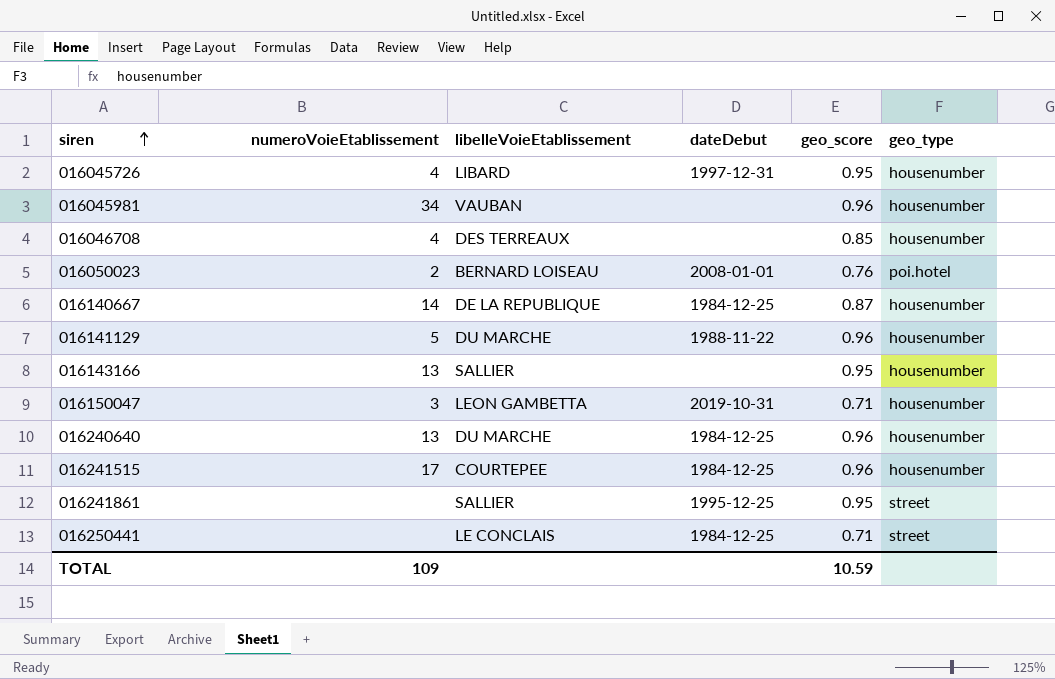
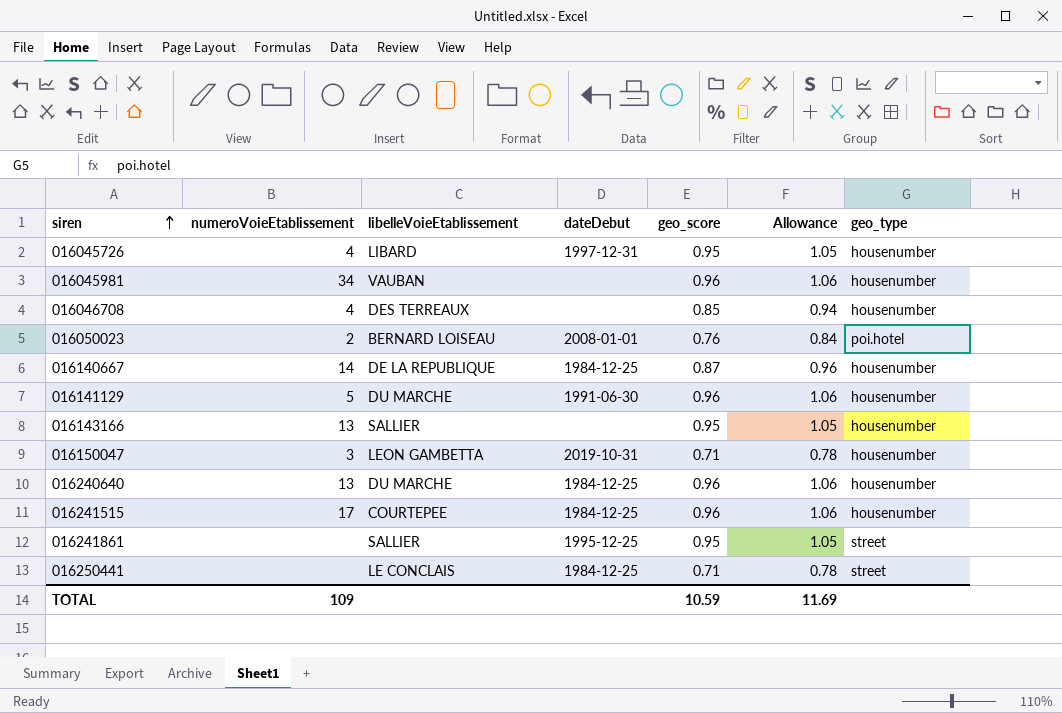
column Allowance | formula: none -> [geo_score] * 1.1
016141129 | dateDebut: 1988-11-22 -> 1991-06-30

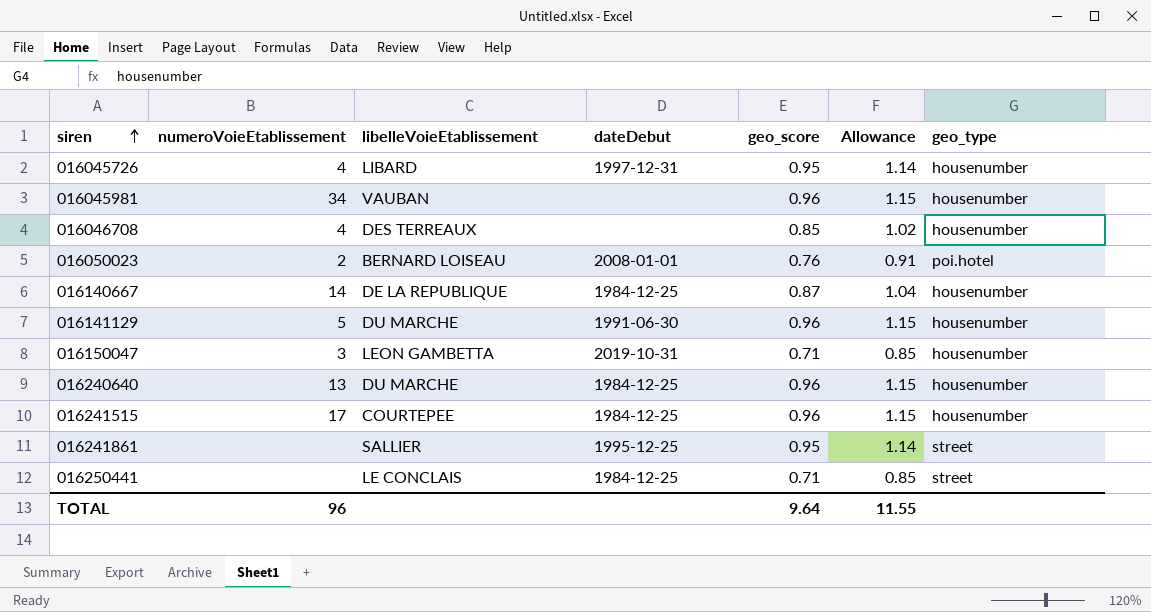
column Allowance | formula: [geo_score] * 1.1 -> [geo_score] * 1.2
row 016143166: 13 | SALLIER | none | 0.95 | 1.05 | housenumber -> none
TOTAL | numeroVoieEtablissement: 109 -> 96
TOTAL | geo_score: 10.59 -> 9.64
TOTAL | Allowance: 11.69 -> 11.55

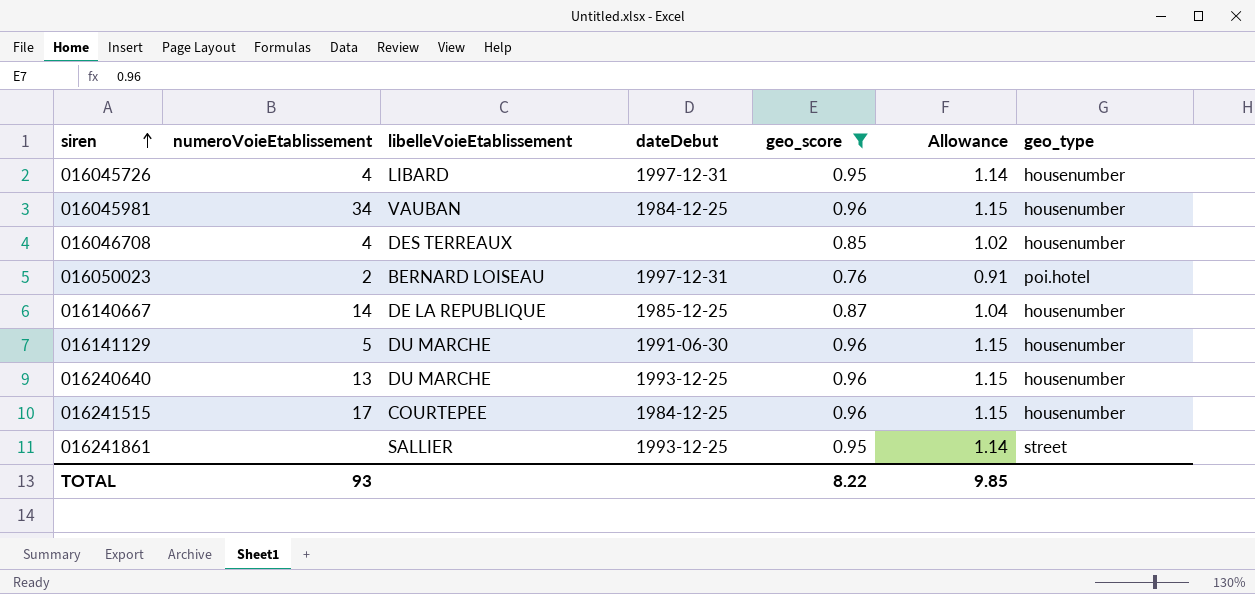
filter: none -> geo_score != 0.71
016045981 | dateDebut: none -> 1984-12-25
016050023 | dateDebut: 2008-01-01 -> 1997-12-31
016140667 | dateDebut: 1984-12-25 -> 1985-12-25
016240640 | dateDebut: 1984-12-25 -> 1993-12-25
016241861 | dateDebut: 1995-12-25 -> 1993-12-25
TOTAL | numeroVoieEtablissement: 96 -> 93
TOTAL | geo_score: 9.64 -> 8.22
TOTAL | Allowance: 11.55 -> 9.85

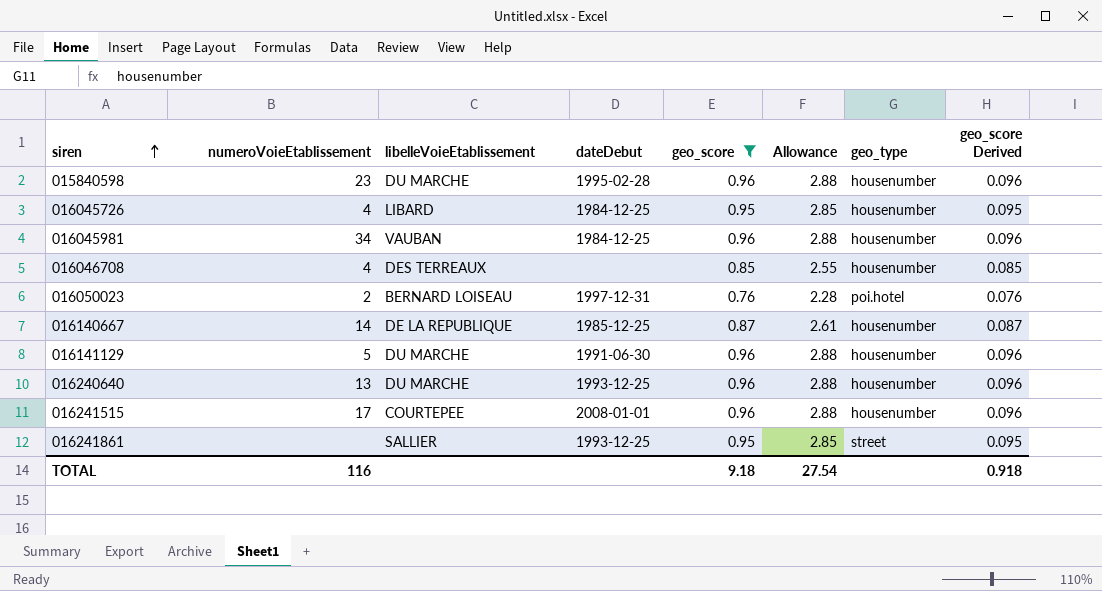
column Allowance | formula: [geo_score] * 1.2 -> [geo_score] * 3
column geo_score Derived | formula: none -> [geo_score] * 0.1
row 015840598: none -> 23 | DU MARCHE | 1995-02-28 | 0.96 | 2.88 | housenumber | 0.096
016045726 | dateDebut: 1997-12-31 -> 1984-12-25
016241515 | dateDebut: 1984-12-25 -> 2008-01-01
TOTAL | numeroVoieEtablissement: 93 -> 116
TOTAL | geo_score: 8.22 -> 9.18
TOTAL | Allowance: 9.85 -> 27.54

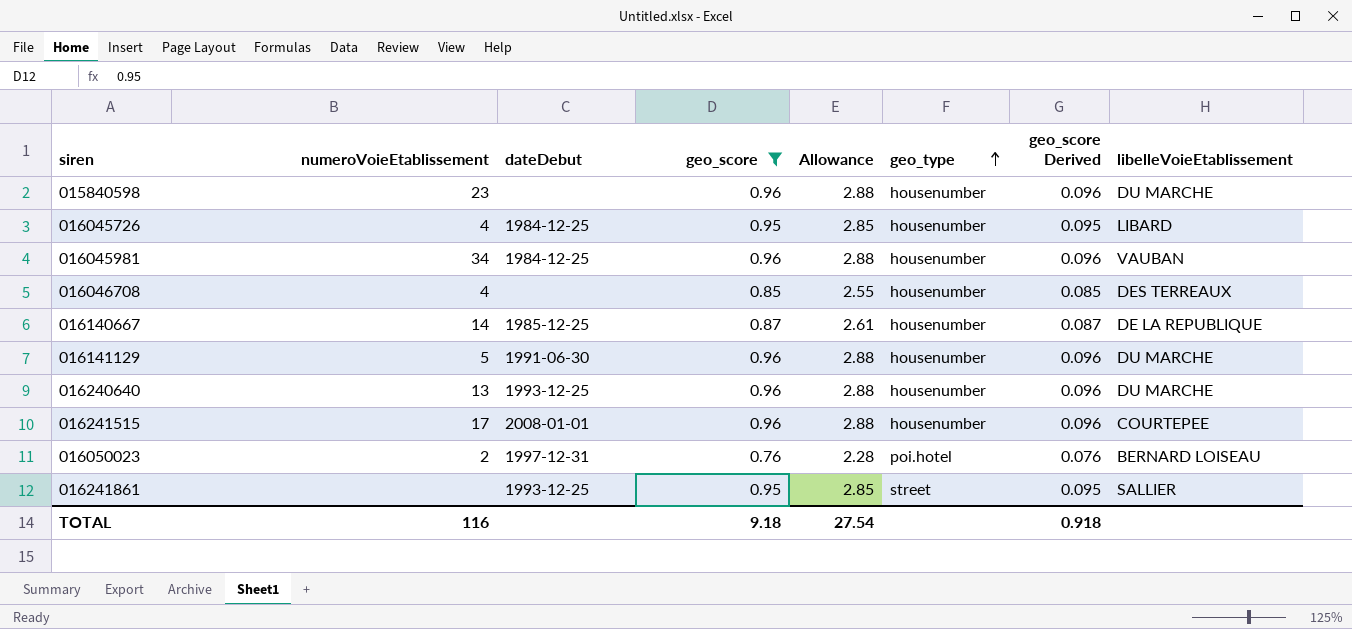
row order: siren ascending -> geo_type ascending
column libelleVoieEtablissement | position: 3 -> 8
015840598 | dateDebut: 1995-02-28 -> none

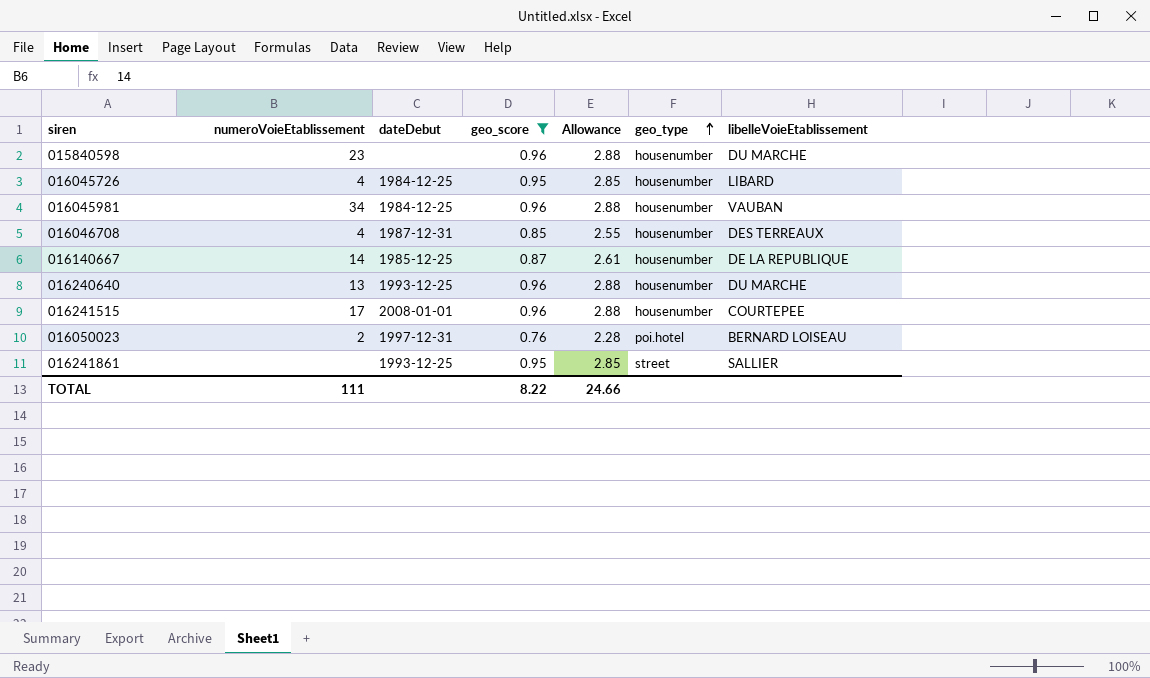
column geo_score Derived | formula: [geo_score] * 0.1 -> none
row 016141129: 5 | 1991-06-30 | 0.96 | 2.88 | housenumber | 0.096 | DU MARCHE -> none
016046708 | dateDebut: none -> 1987-12-31
TOTAL | numeroVoieEtablissement: 116 -> 111
TOTAL | geo_score: 9.18 -> 8.22
TOTAL | Allowance: 27.54 -> 24.66

